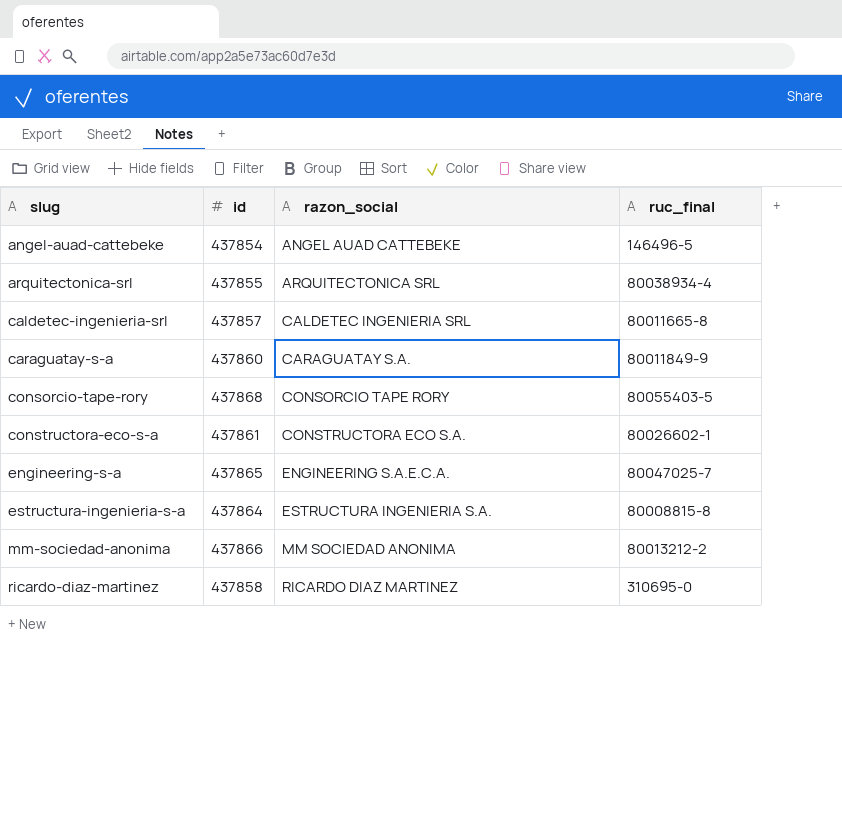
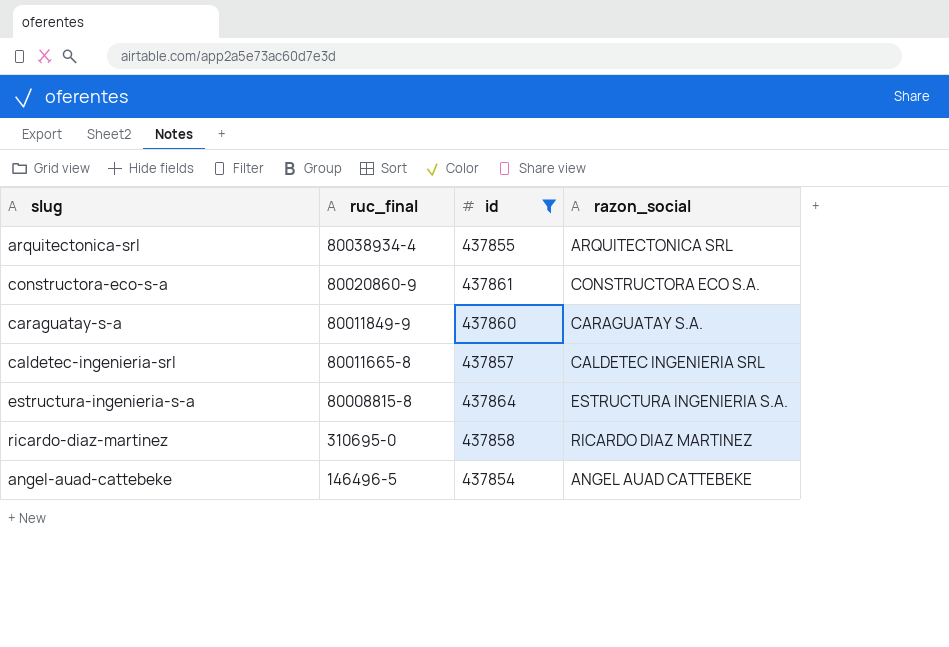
filter: none -> id <= 437864
row order: slug ascending -> ruc_final descending
column ruc_final | position: 4 -> 2
constructora-eco-s-a | ruc_final: 80026602-1 -> 80020860-9

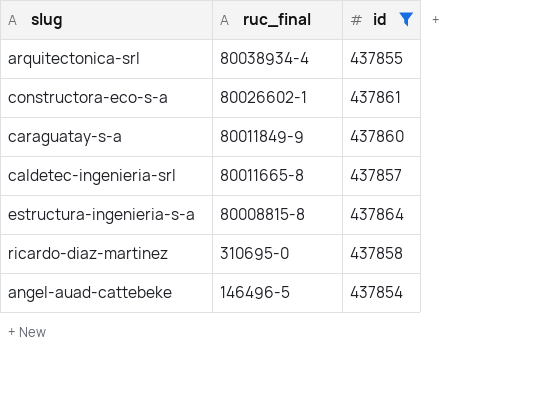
column razon_social | position: 4 -> none
constructora-eco-s-a | ruc_final: 80020860-9 -> 80026602-1

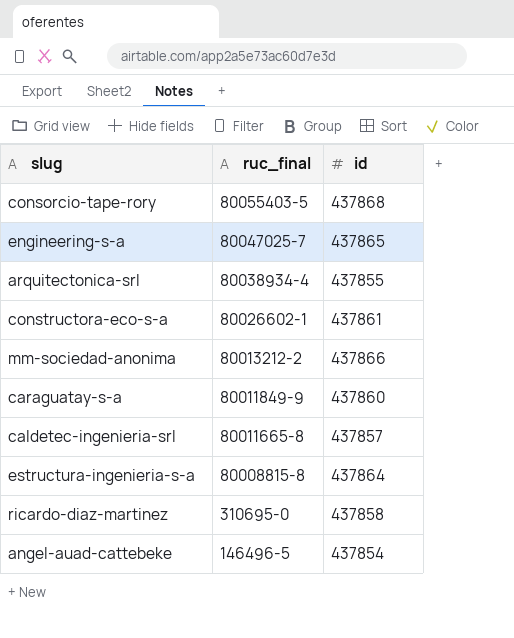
filter: id <= 437864 -> none

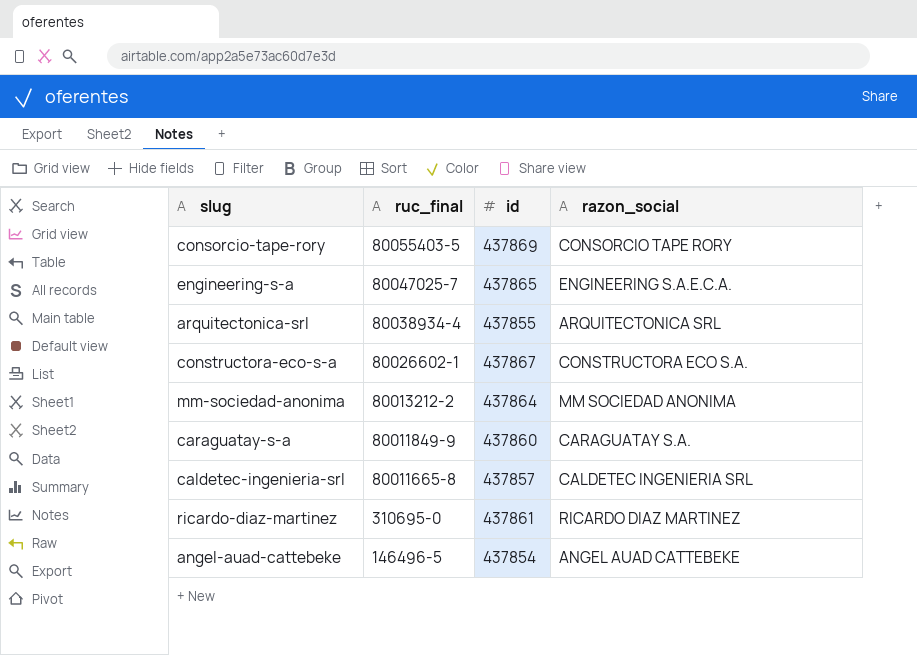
column razon_social | position: none -> 4
row estructura-ingenieria-s-a: 80008815-8 | 437864 -> none
consorcio-tape-rory | id: 437868 -> 437869
constructora-eco-s-a | id: 437861 -> 437867
mm-sociedad-anonima | id: 437866 -> 437864
ricardo-diaz-martinez | id: 437858 -> 437861

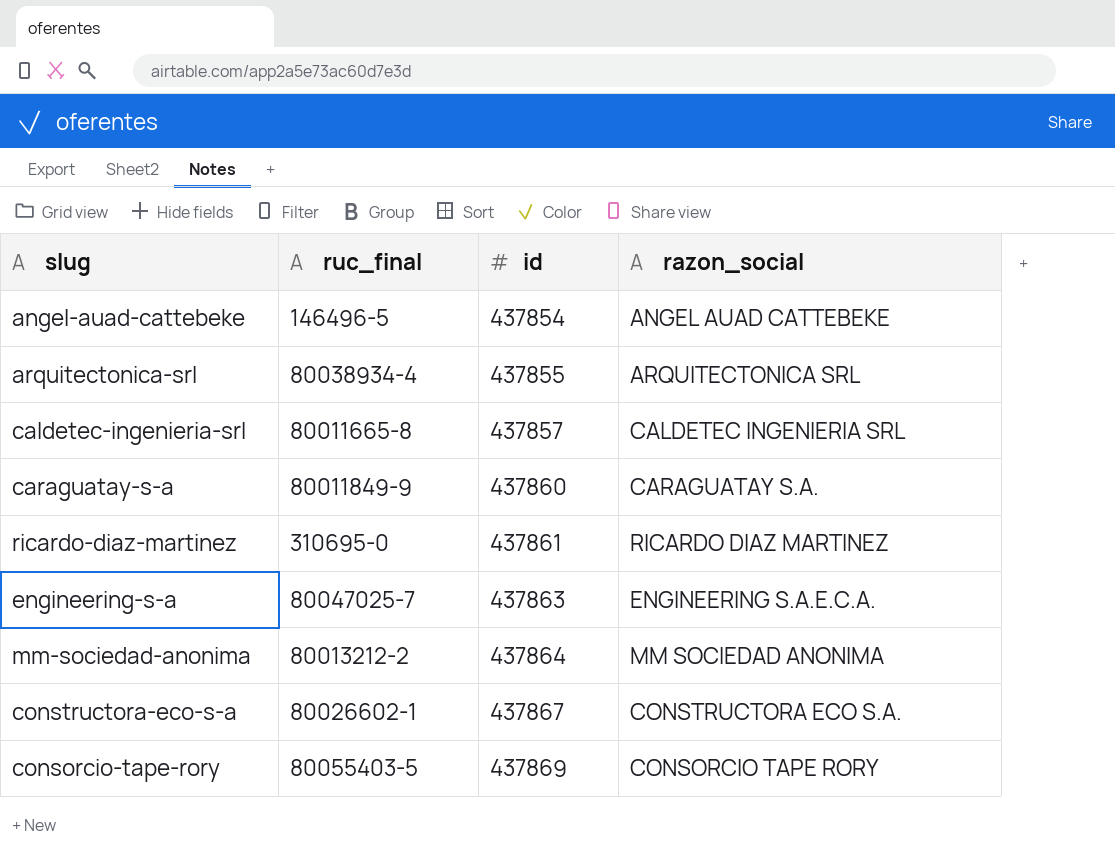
row order: ruc_final descending -> id ascending
engineering-s-a | id: 437865 -> 437863

